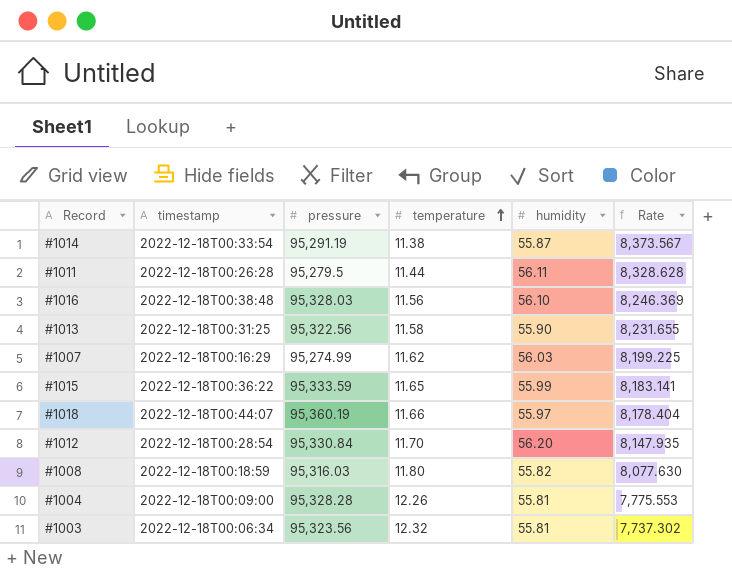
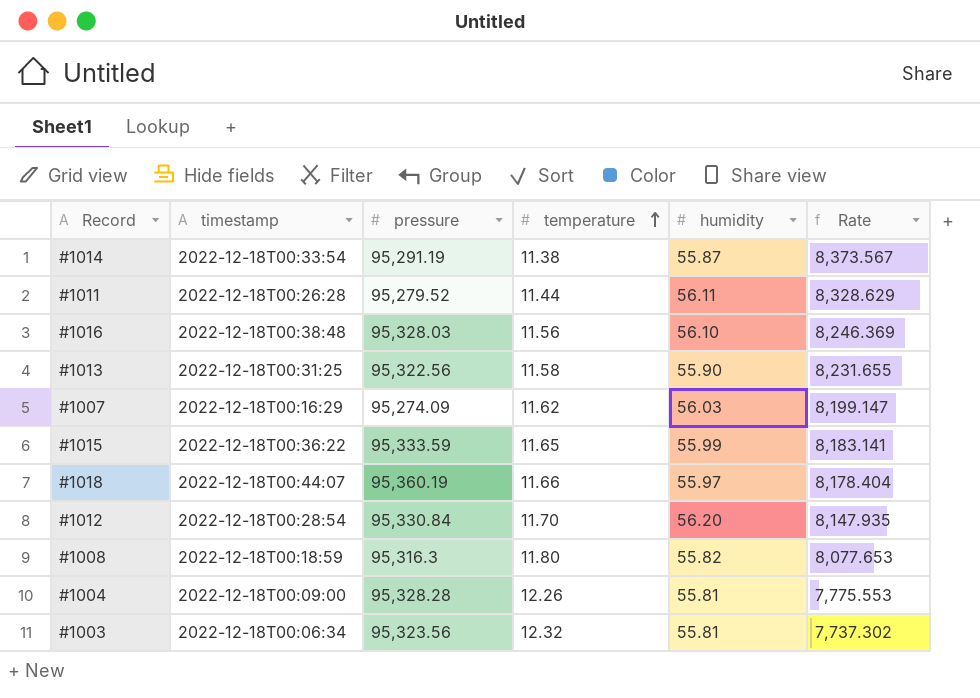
#1011 | pressure: 95,279.5 -> 95,279.52
#1011 | Rate: 8,328.628 -> 8,328.629
#1007 | pressure: 95,274.99 -> 95,274.09
#1007 | Rate: 8,199.225 -> 8,199.147
#1008 | pressure: 95,316.03 -> 95,316.3
#1008 | Rate: 8,077.630 -> 8,077.653

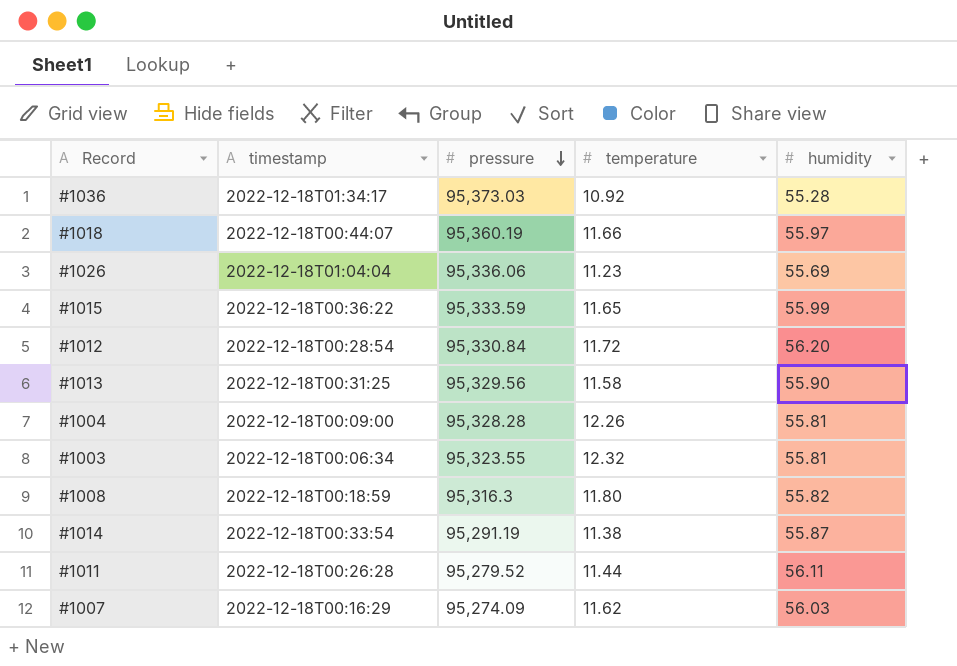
row order: temperature ascending -> pressure descending
column Rate | formula: [pressure] / [temperature] -> none
row #1016: 2022-12-18T00:38:48 | 95,328.03 | 11.56 | 56.10 | 8,246.369 -> none
row #1036: none -> 2022-12-18T01:34:17 | 95,373.03 | 10.92 | 55.28
row #1026: none -> 2022-12-18T01:04:04 | 95,336.06 | 11.23 | 55.69
#1012 | temperature: 11.70 -> 11.72
#1013 | pressure: 95,322.56 -> 95,329.56
#1003 | pressure: 95,323.56 -> 95,323.55

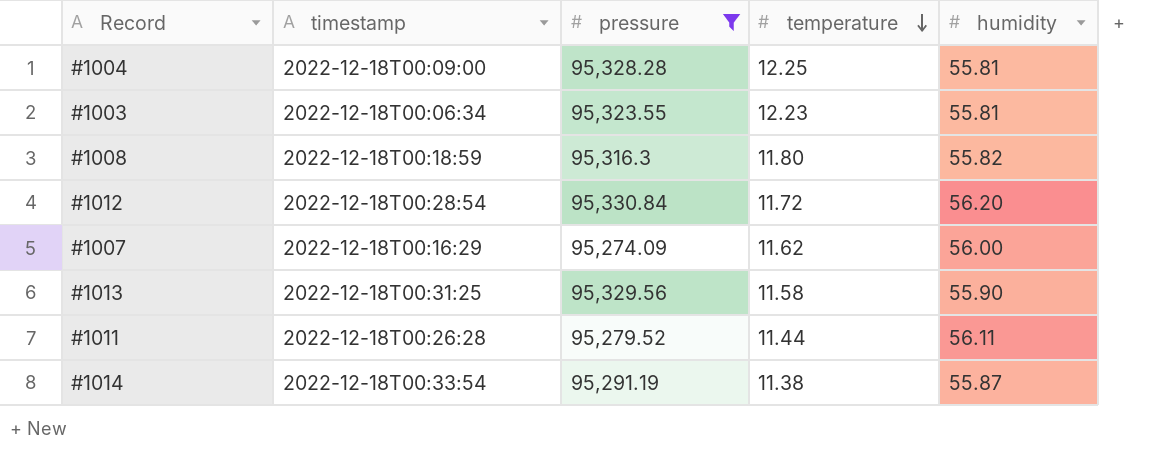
filter: none -> pressure <= 95,330.84
row order: pressure descending -> temperature descending
#1004 | temperature: 12.26 -> 12.25
#1003 | temperature: 12.32 -> 12.23
#1007 | humidity: 56.03 -> 56.00

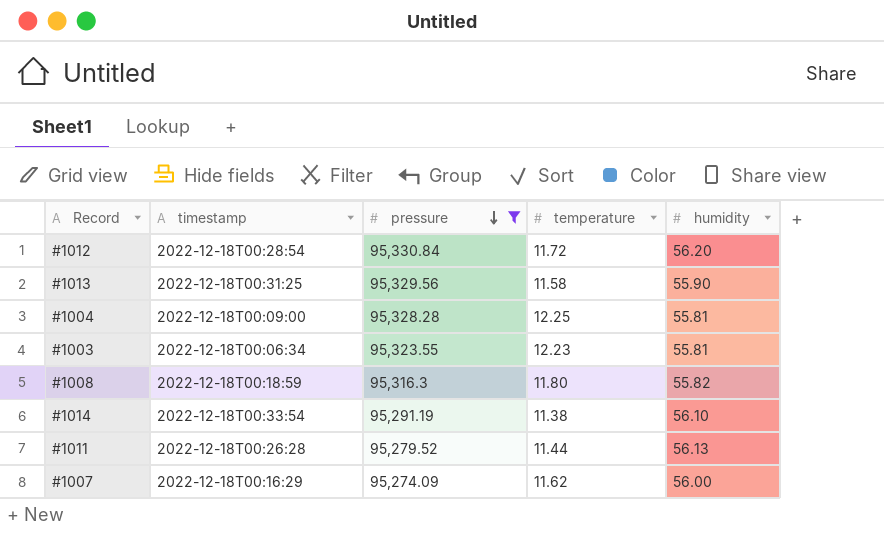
row order: temperature descending -> pressure descending
#1014 | humidity: 55.87 -> 56.10
#1011 | humidity: 56.11 -> 56.13

